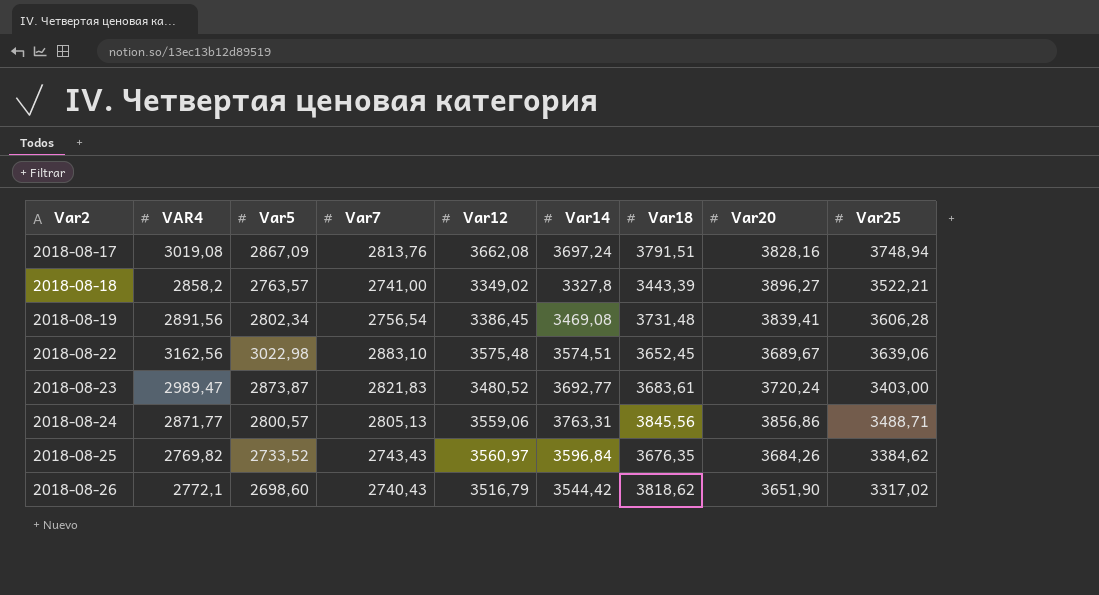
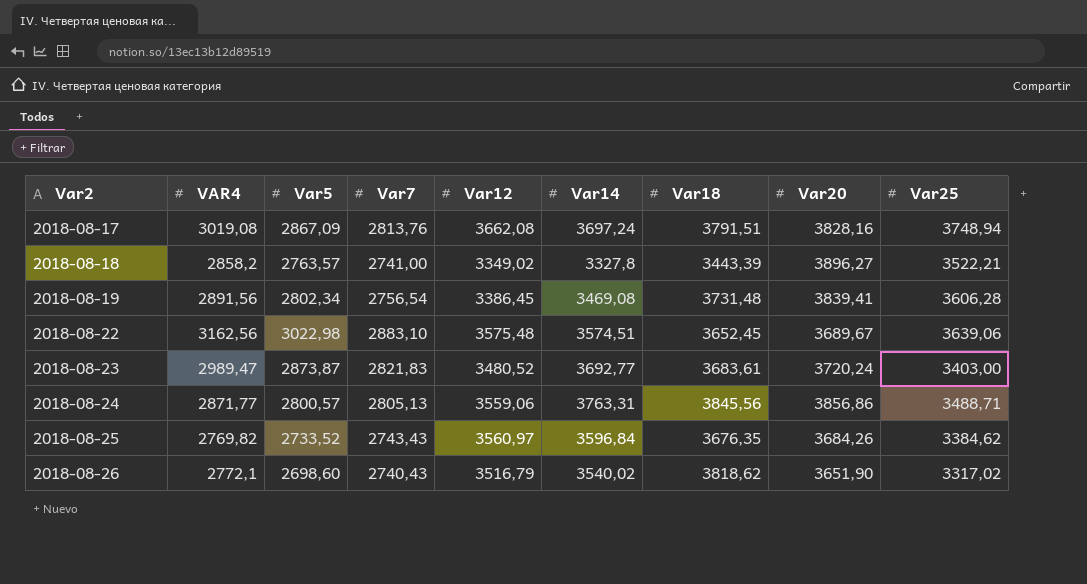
2018-08-26 | Var14: 3544,42 -> 3540,02

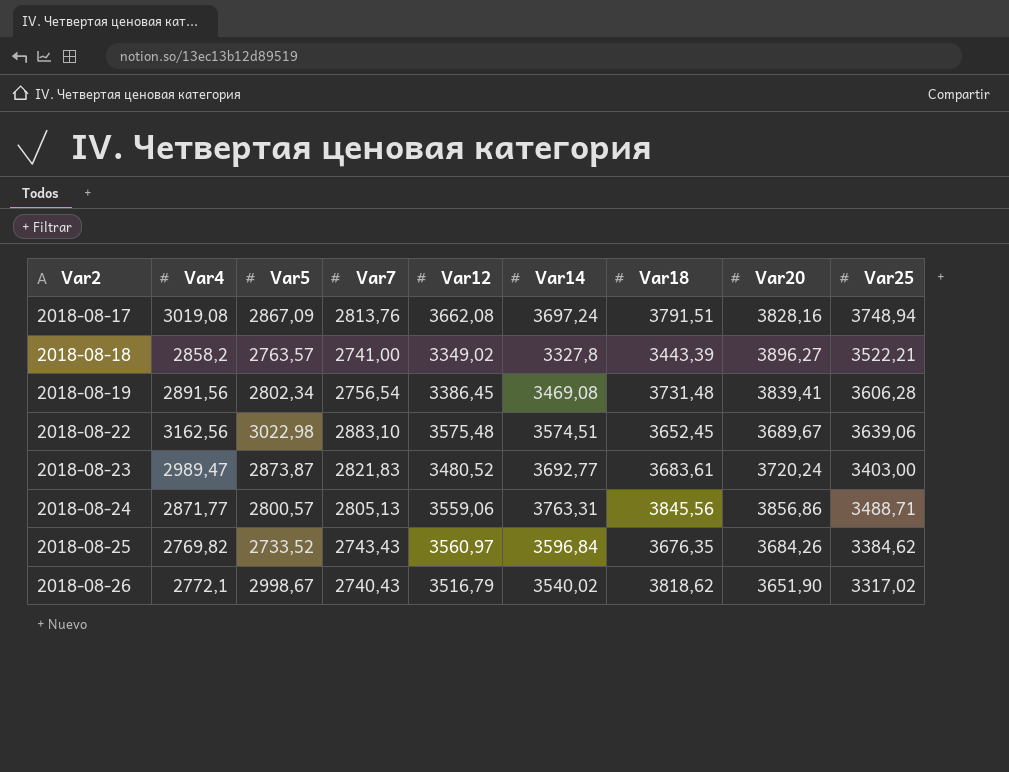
column name: VAR4 -> Var4
2018-08-26 | Var5: 2698,60 -> 2998,67

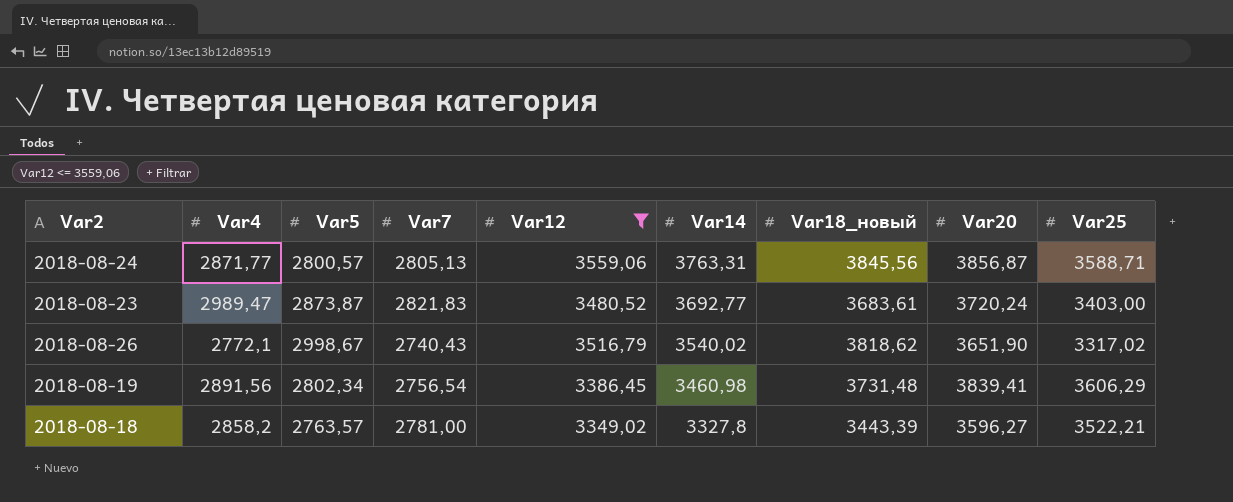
filter: none -> Var12 <= 3559,06
row order: Var2 ascending -> Var14 descending
column name: Var18 -> Var18_новый
2018-08-24 | Var20: 3856,86 -> 3856,87
2018-08-24 | Var25: 3488,71 -> 3588,71
2018-08-19 | Var14: 3469,08 -> 3460,98
2018-08-19 | Var25: 3606,28 -> 3606,29
2018-08-18 | Var7: 2741,00 -> 2781,00
2018-08-18 | Var20: 3896,27 -> 3596,27

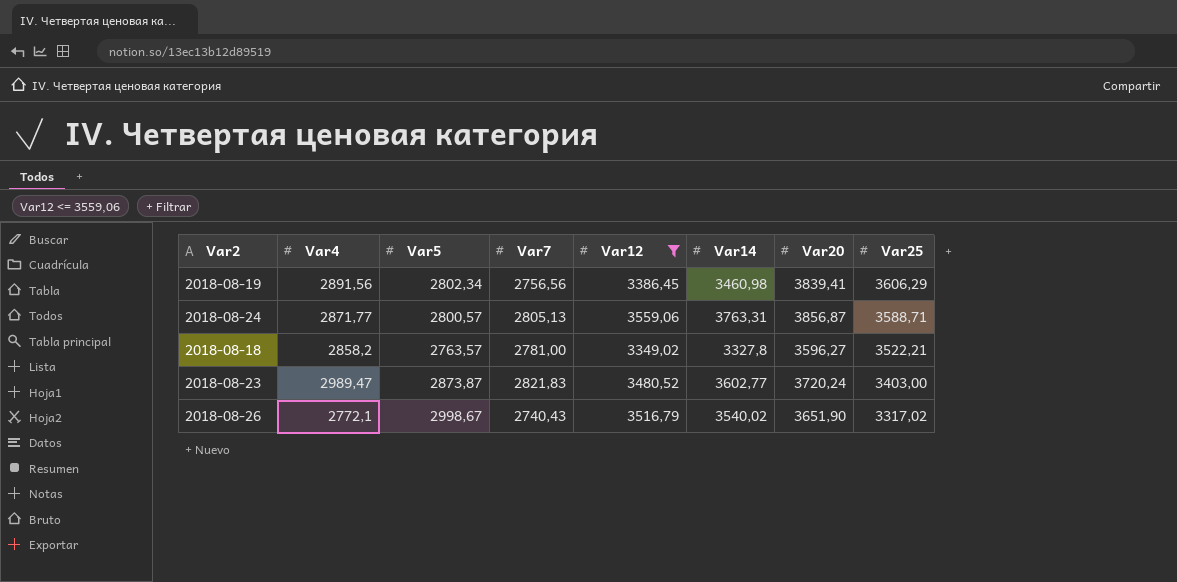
row order: Var14 descending -> Var25 descending
column Var18_новый | position: 7 -> none
2018-08-19 | Var7: 2756,54 -> 2756,56
2018-08-23 | Var14: 3692,77 -> 3602,77

